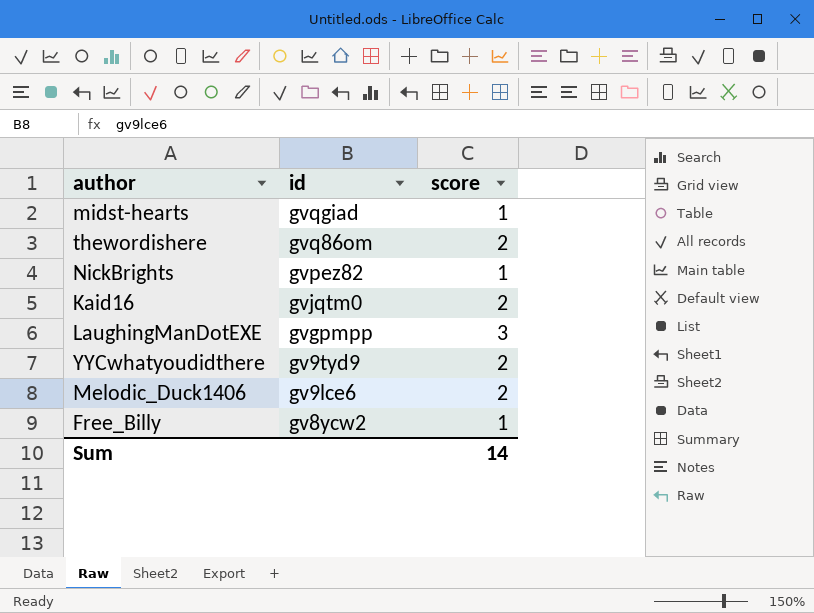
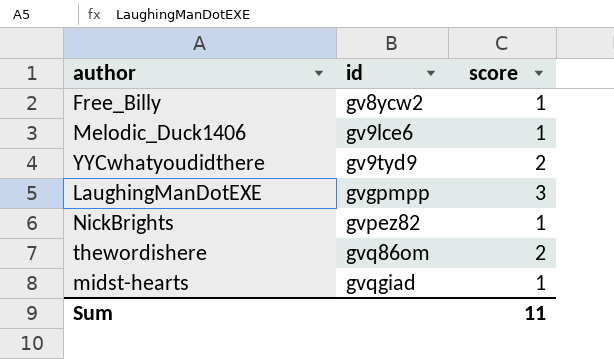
row order: id descending -> id ascending
row Kaid16: gvjqtm0 | 2 -> none
Melodic_Duck1406 | score: 2 -> 1
Sum | score: 14 -> 11

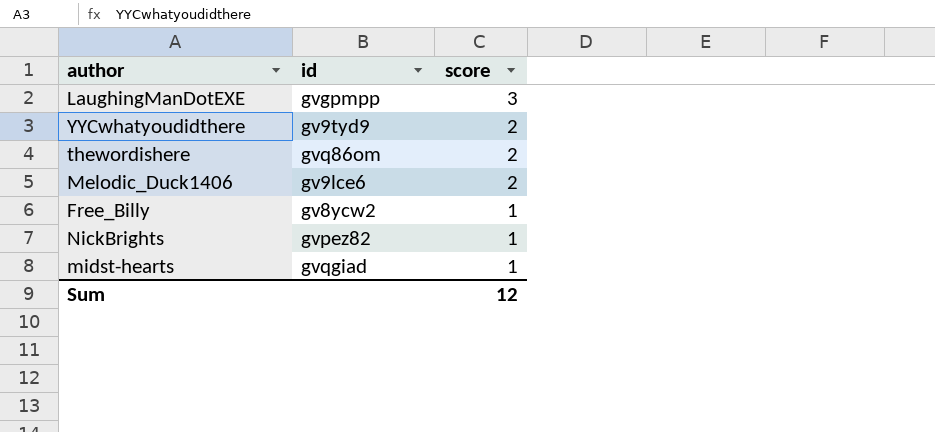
row order: id ascending -> score descending
Melodic_Duck1406 | score: 1 -> 2
Sum | score: 11 -> 12

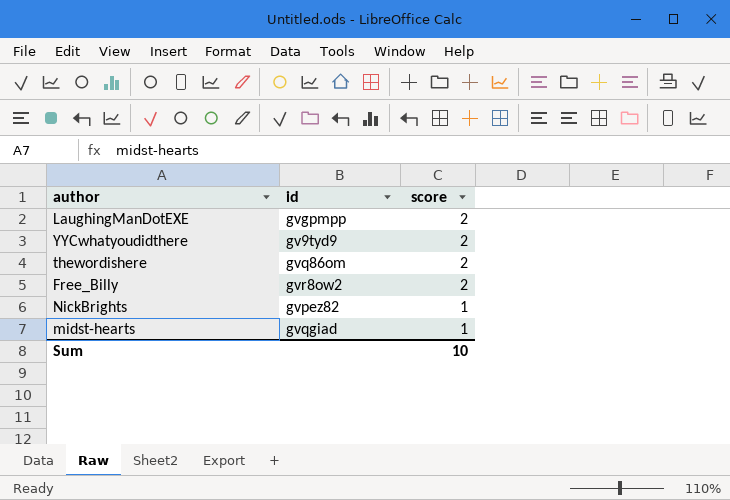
row Melodic_Duck1406: gv9lce6 | 2 -> none
LaughingManDotEXE | score: 3 -> 2
Free_Billy | id: gv8ycw2 -> gvr8ow2
Free_Billy | score: 1 -> 2
Sum | score: 12 -> 10

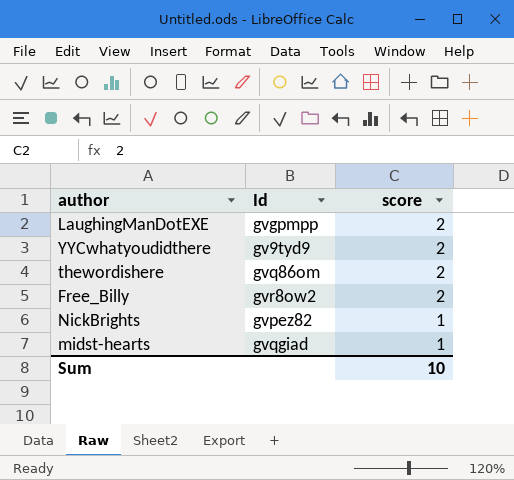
column name: id -> Id

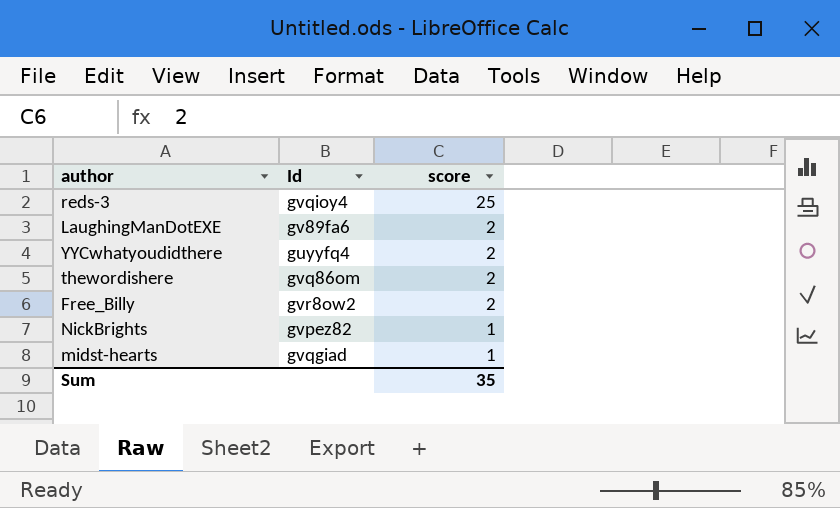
row reds-3: none -> gvqioy4 | 25
LaughingManDotEXE | Id: gvgpmpp -> gv89fa6
YYCwhatyoudidthere | Id: gv9tyd9 -> guyyfq4
Sum | score: 10 -> 35

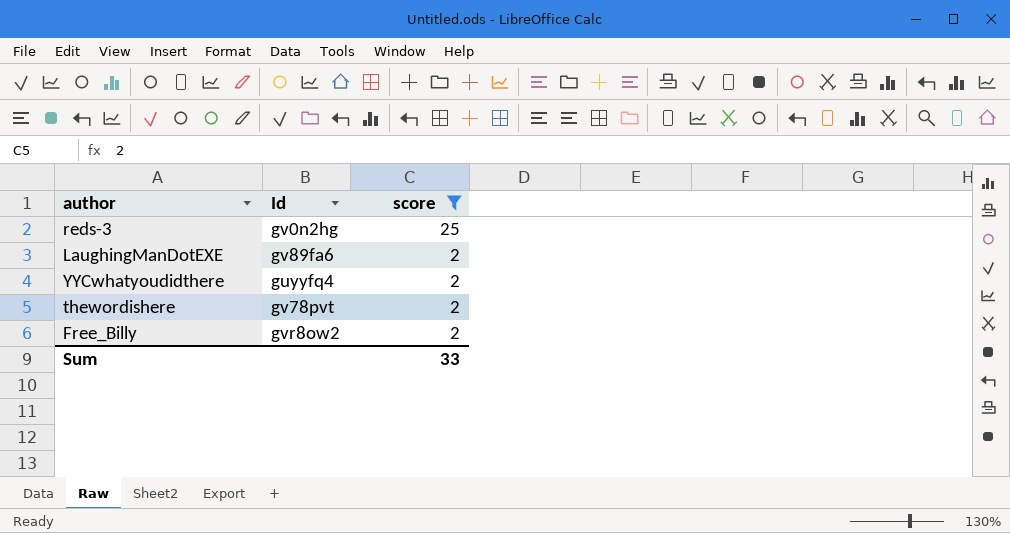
filter: none -> score != 1
reds-3 | Id: gvqioy4 -> gv0n2hg
thewordishere | Id: gvq86om -> gv78pvt
Sum | score: 35 -> 33

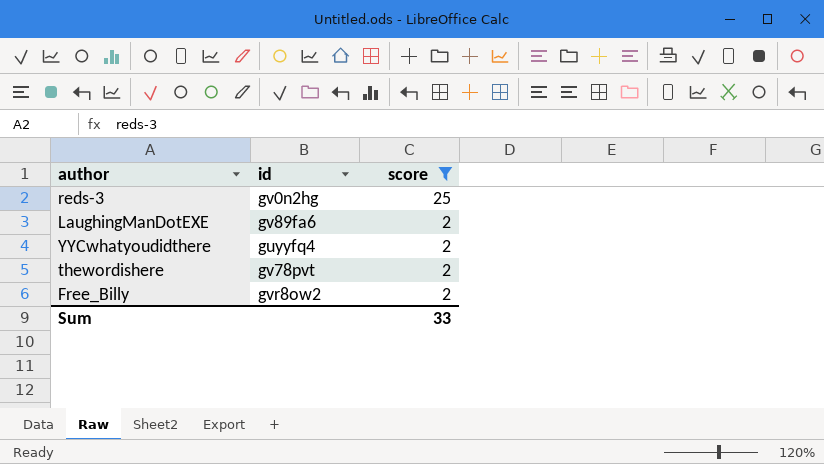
column name: Id -> id

